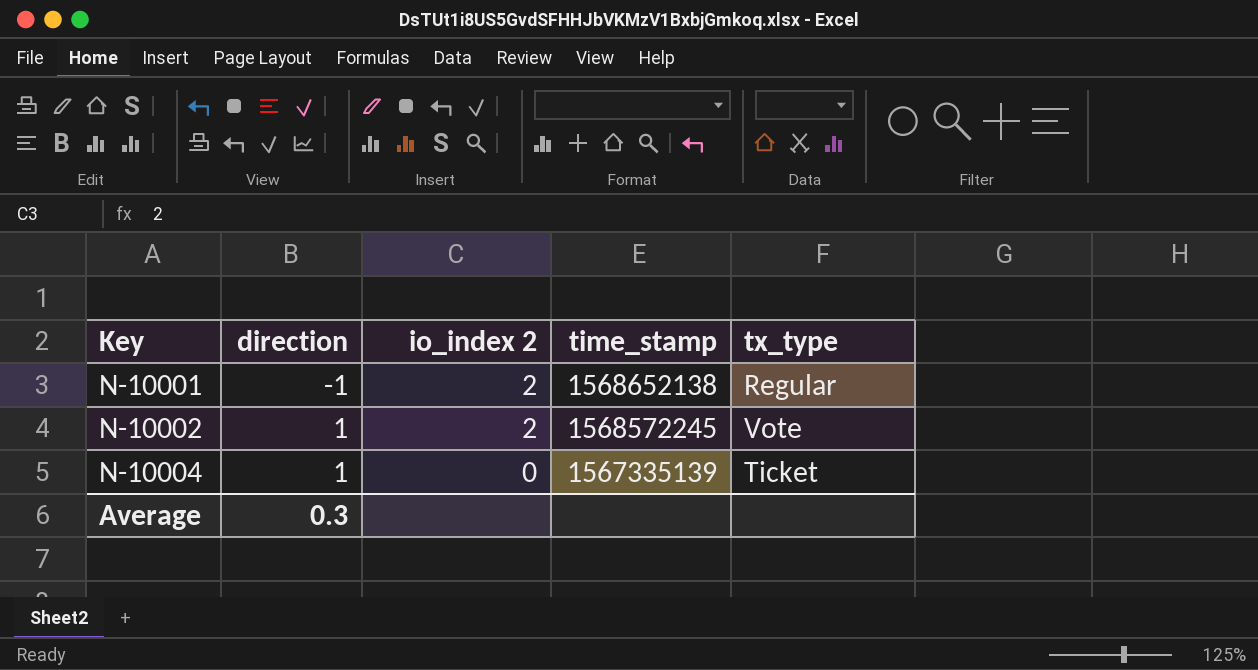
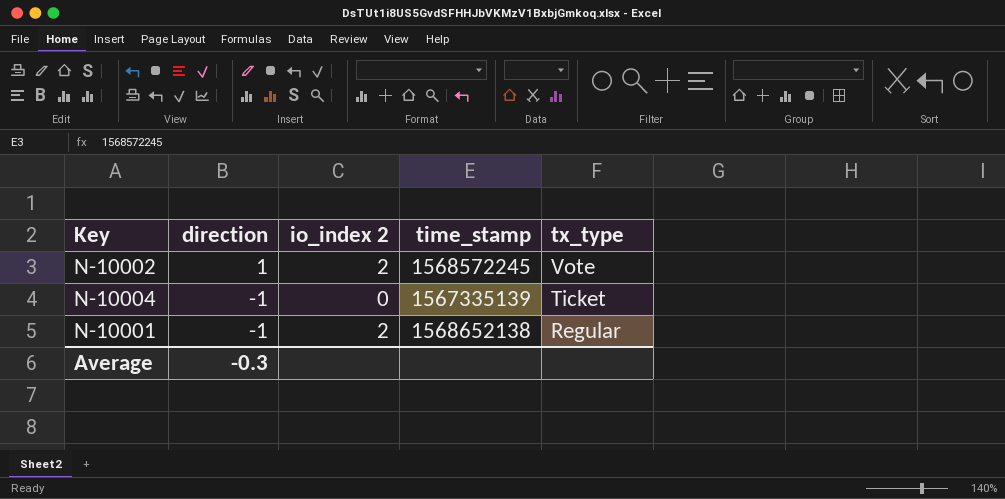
row order: Key ascending -> direction descending
N-10004 | direction: 1 -> -1
Average | direction: 0.3 -> -0.3

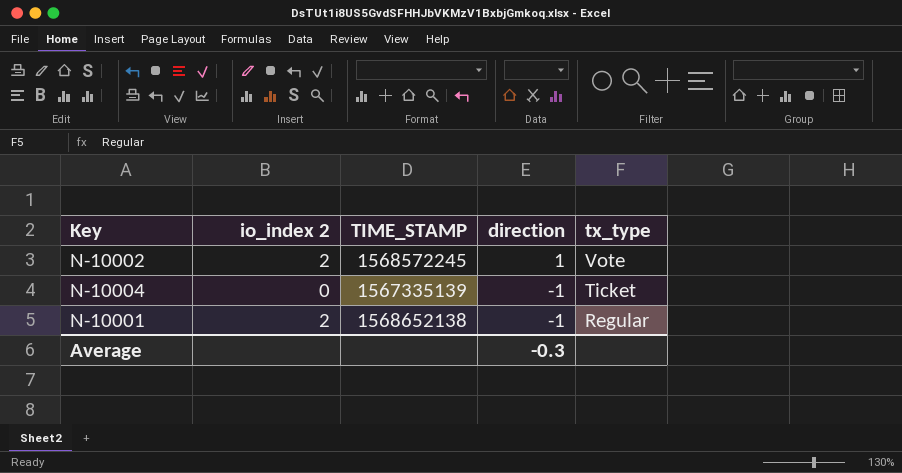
column name: time_stamp -> TIME_STAMP
column direction | position: 2 -> 4

